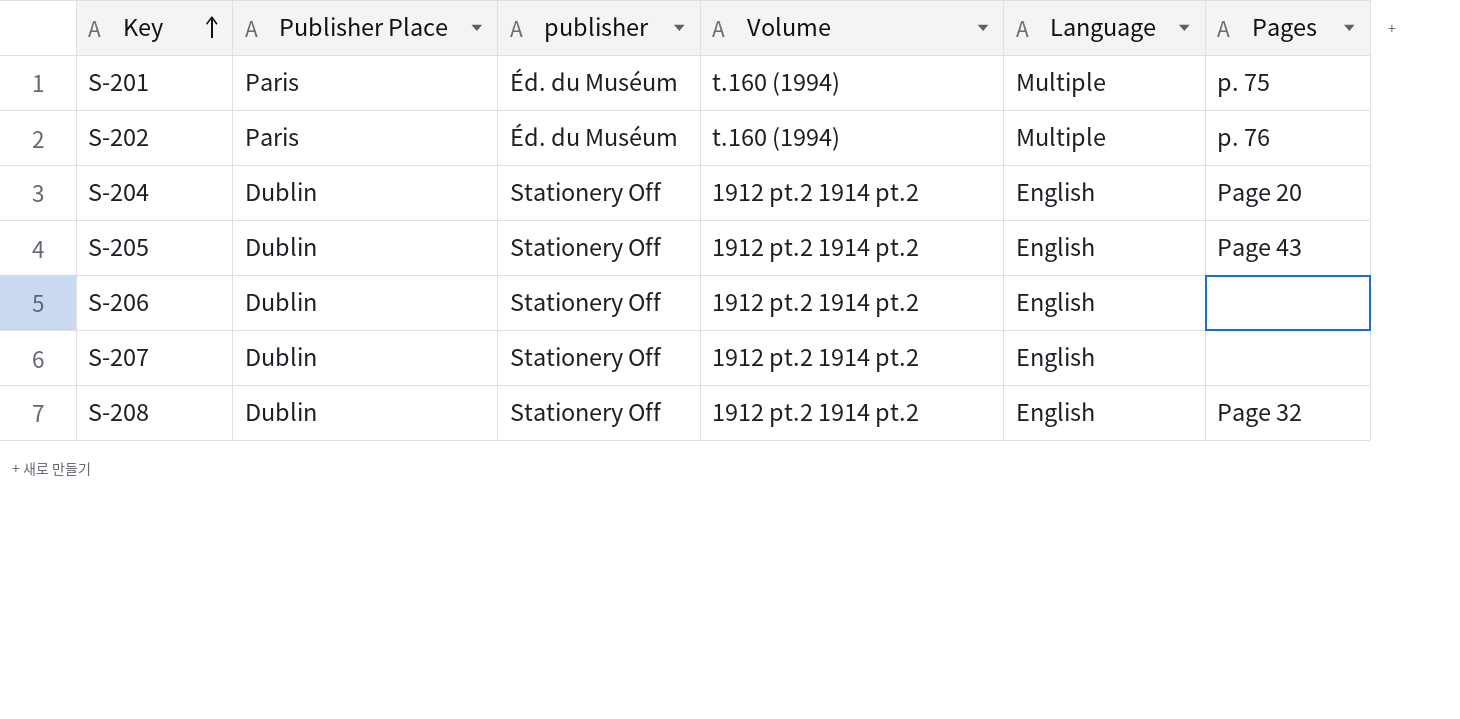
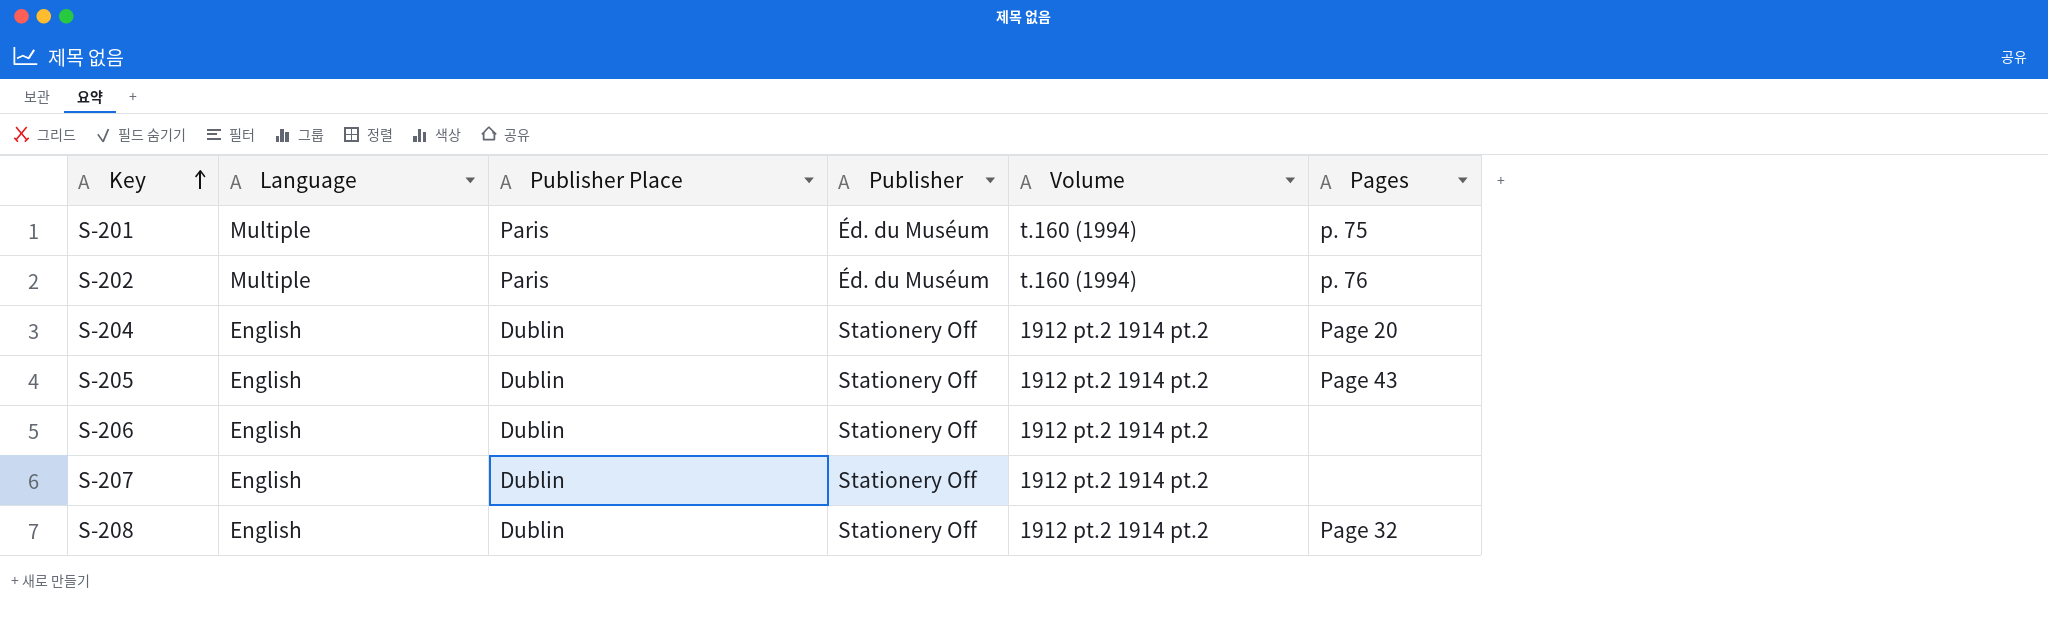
column Language | position: 5 -> 2
column name: publisher -> Publisher

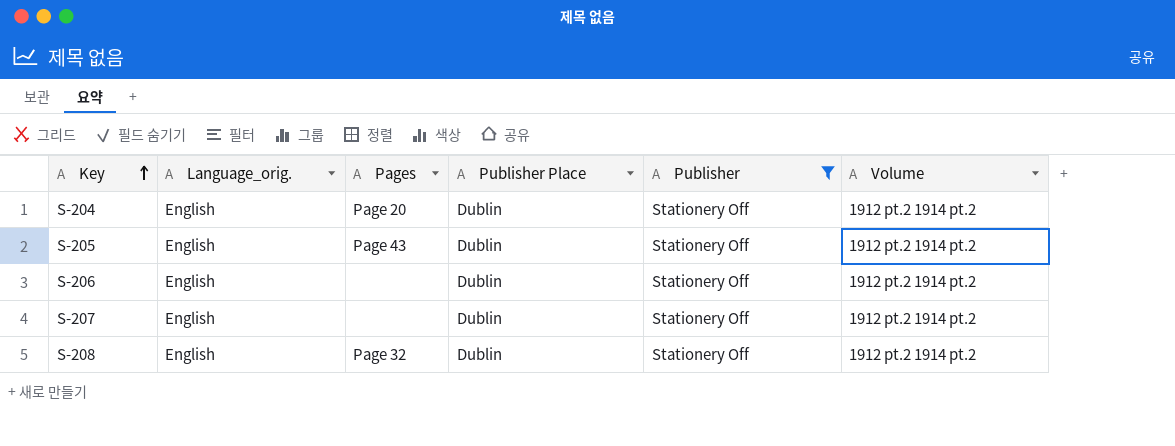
filter: none -> Publisher = Stationery Off
column name: Language -> Language_orig.
column Pages | position: 6 -> 3

